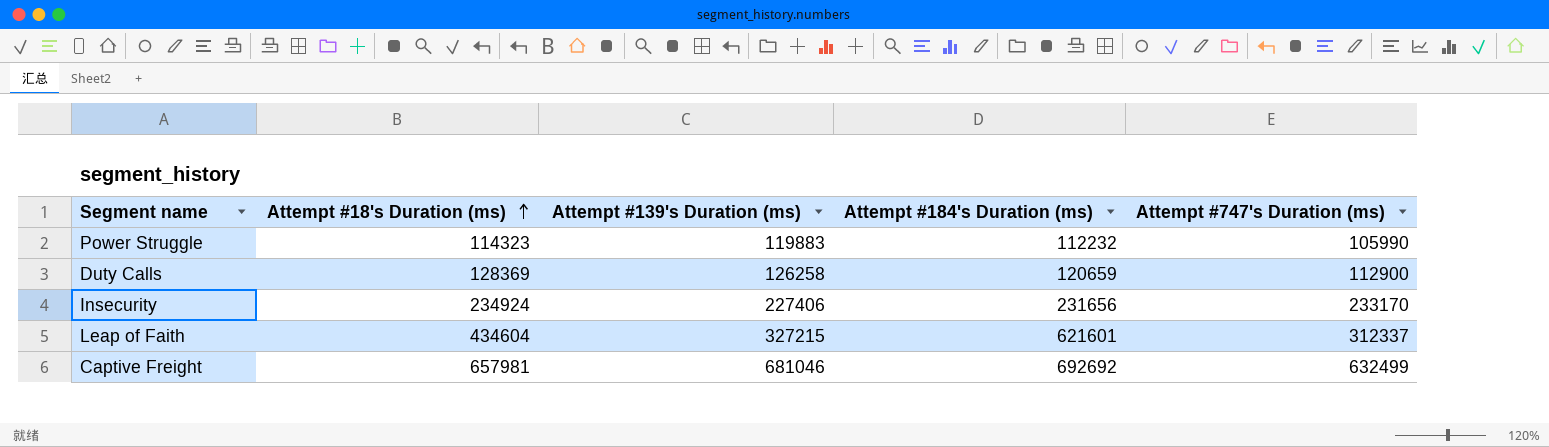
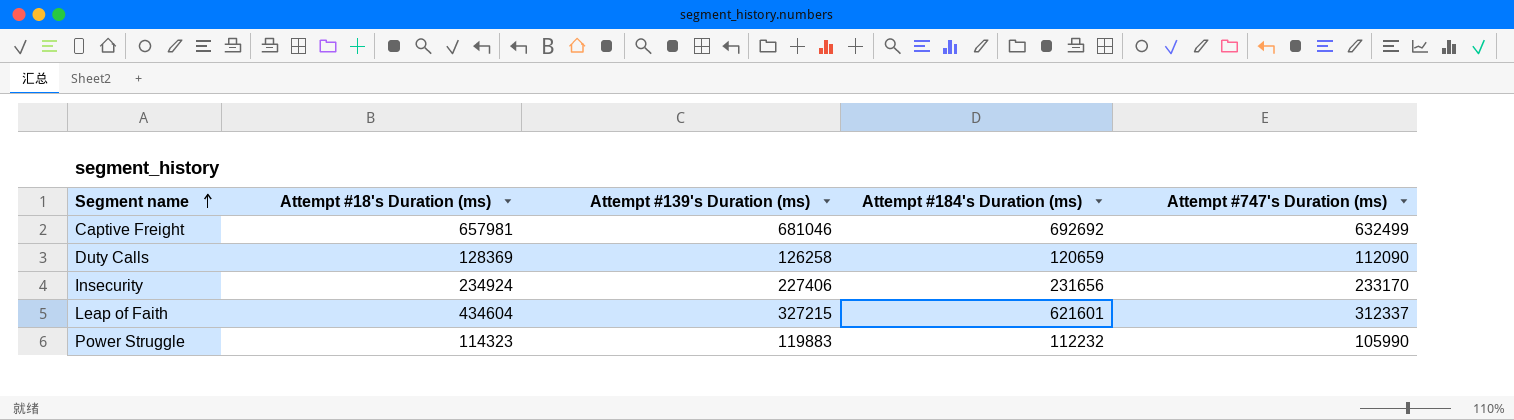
row order: Attempt #18's Duration (ms) ascending -> Segment name ascending
Duty Calls | Attempt #747's Duration (ms): 112900 -> 112090

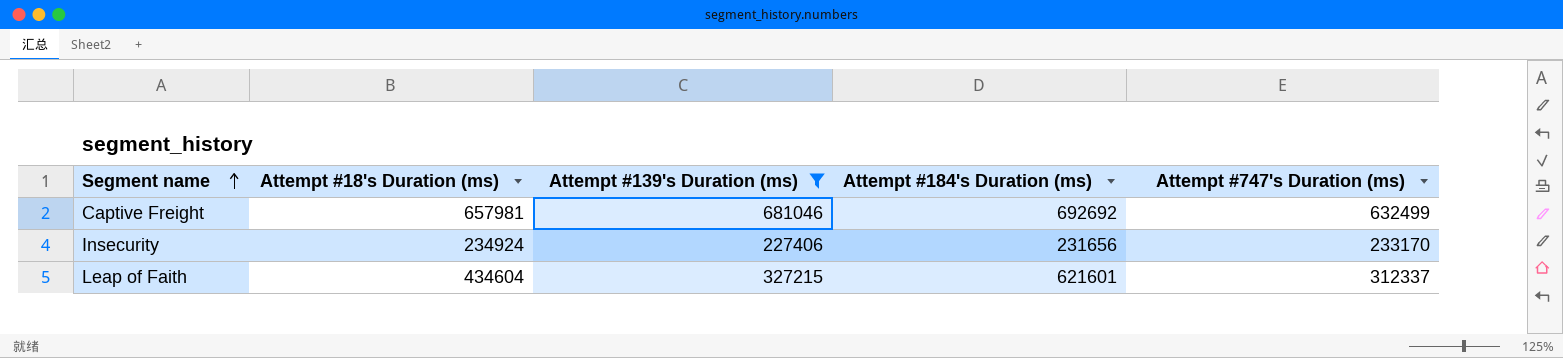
filter: none -> Attempt #139's Duration (ms) >= 227406

